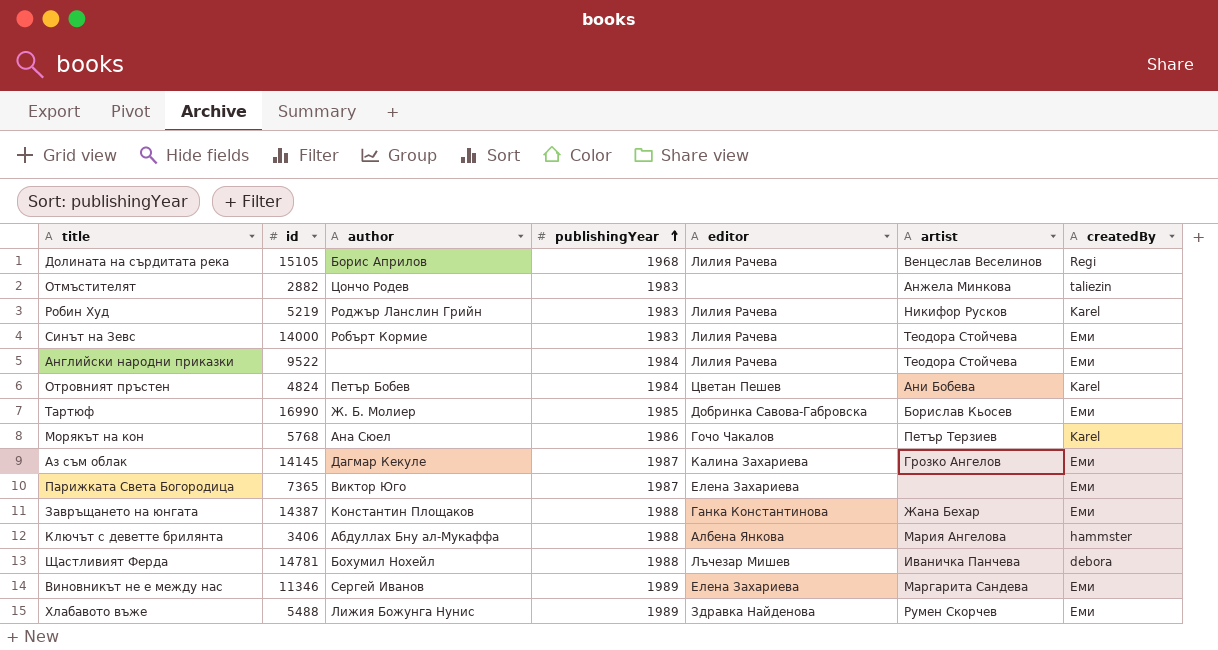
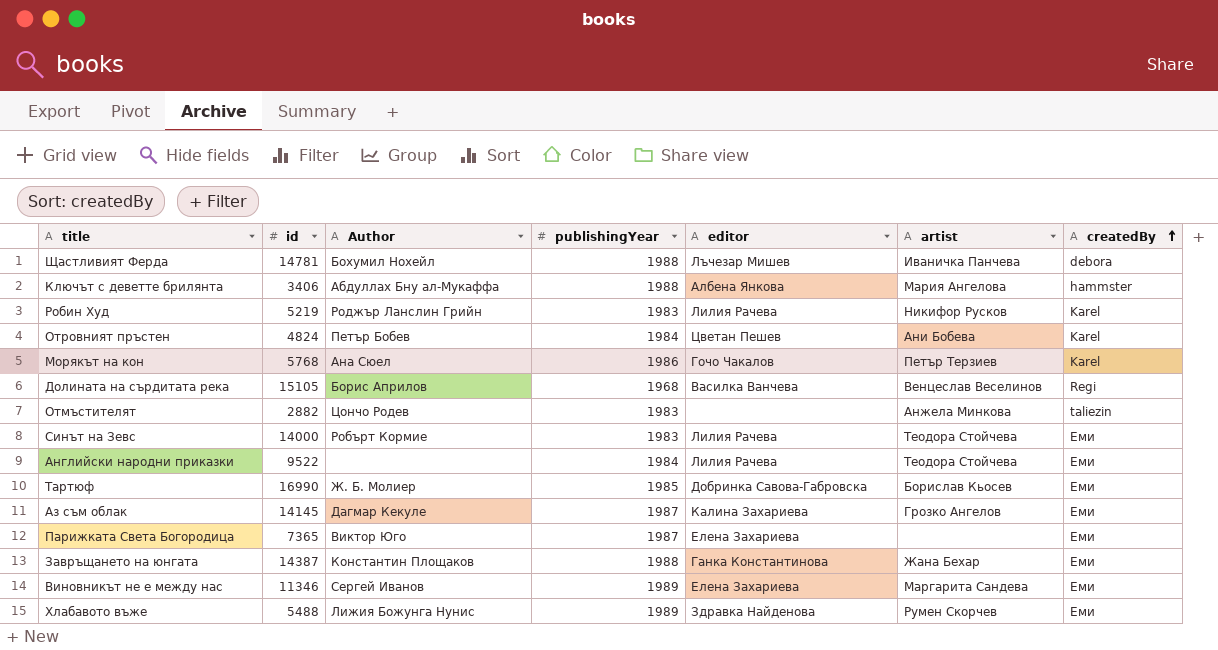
row order: publishingYear ascending -> createdBy ascending
column name: author -> Author
Долината на сърдитата река | editor: Лилия Рачева -> Василка Ванчева

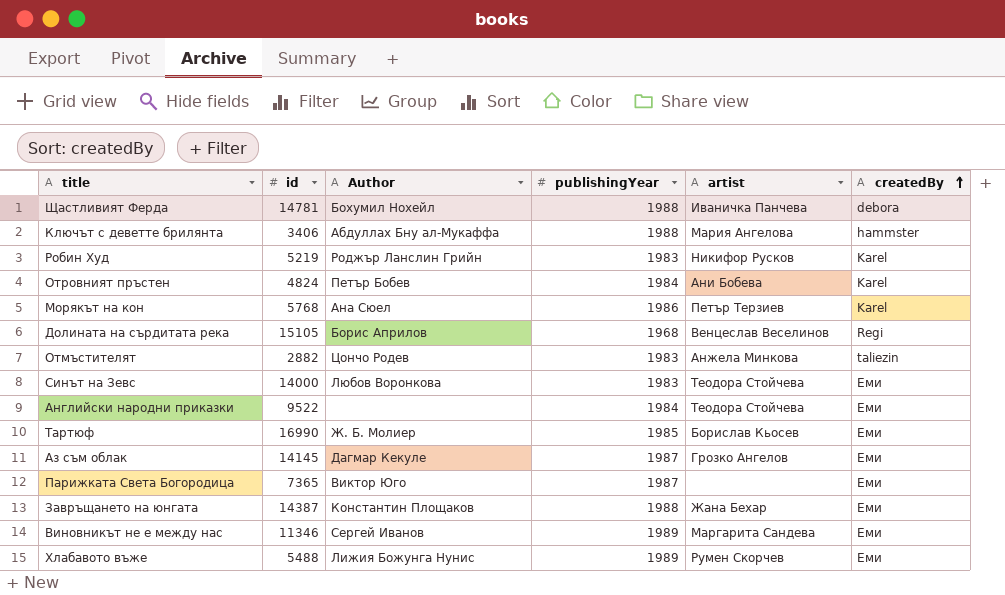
column editor | position: 5 -> none
Синът на Зевс | Author: Робърт Кормие -> Любов Воронкова

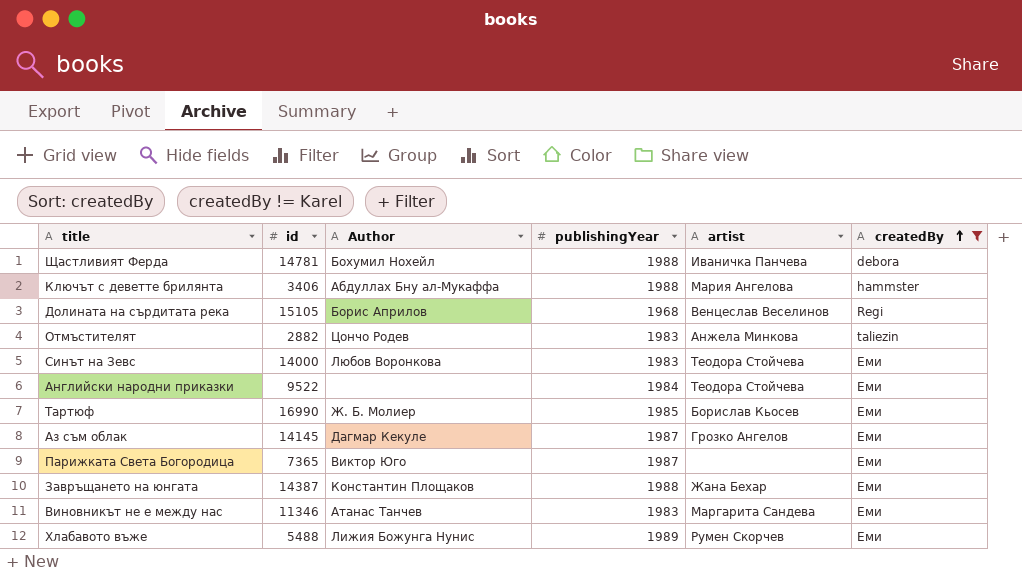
filter: none -> createdBy != Karel
Виновникът не е между нас | Author: Сергей Иванов -> Атанас Танчев
Виновникът не е между нас | publishingYear: 1989 -> 1983

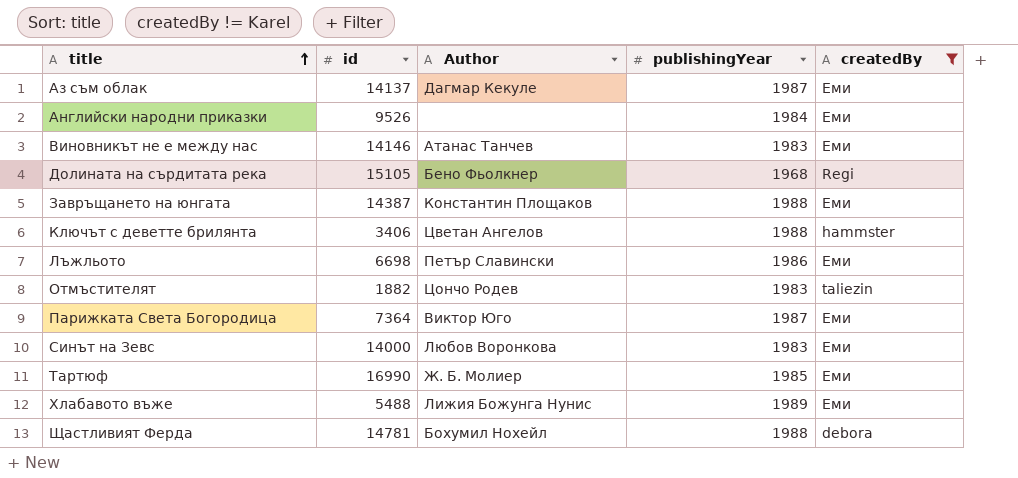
row order: createdBy ascending -> title ascending
column artist | position: 5 -> none
Аз съм облак | id: 14145 -> 14137
Английски народни приказки | id: 9522 -> 9526
Виновникът не е между нас | id: 11346 -> 14146
Долината на сърдитата река | Author: Борис Априлов -> Бено Фьолкнер
Ключът с деветте брилянта | Author: Абдуллах Бну ал-Мукаффа -> Цветан Ангелов
row Лъжльото: none -> 6698 | Петър Славински | 1986 | Еми
Отмъстителят | id: 2882 -> 1882
Парижката Света Богородица | id: 7365 -> 7364

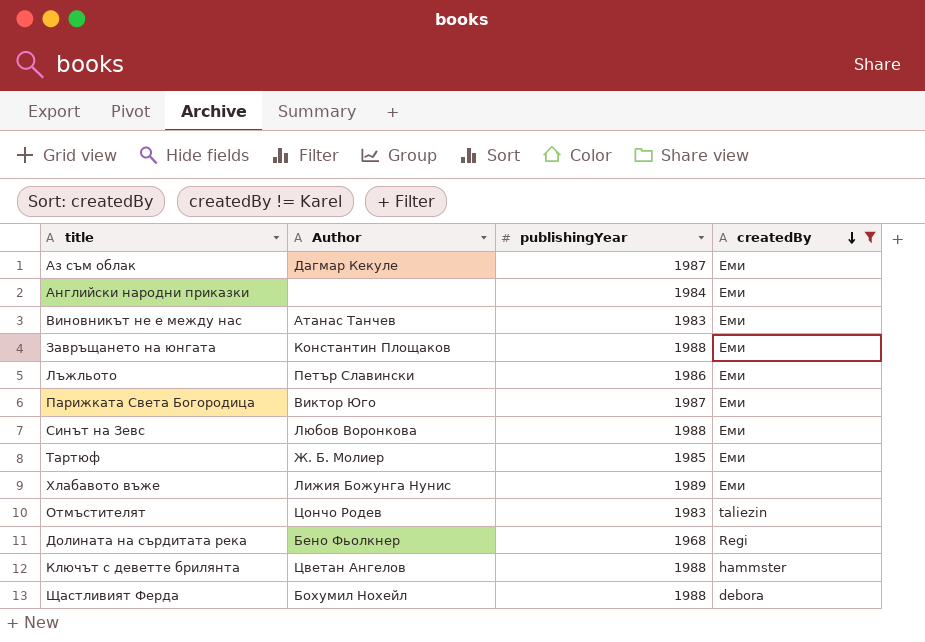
row order: title ascending -> createdBy descending
column id | position: 2 -> none
Синът на Зевс | publishingYear: 1983 -> 1988

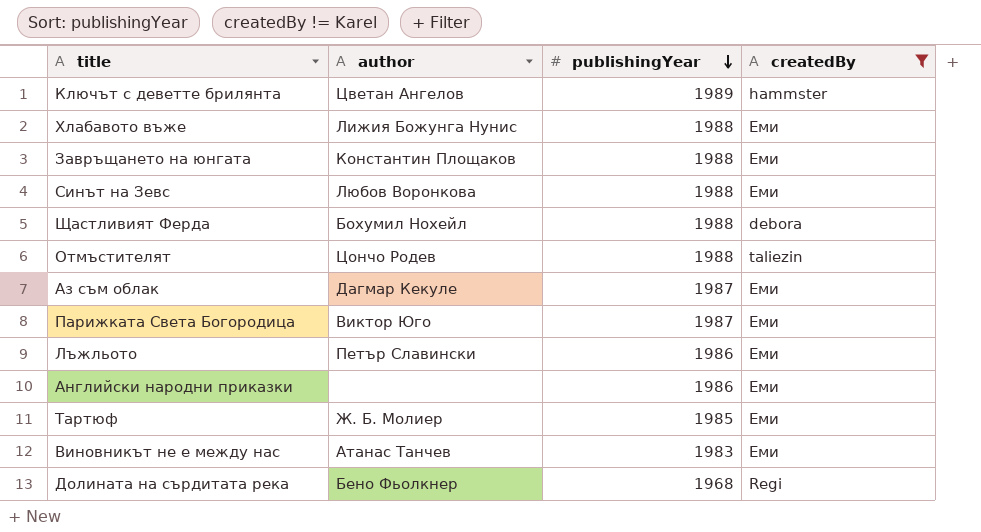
row order: createdBy descending -> publishingYear descending
column name: Author -> author
Ключът с деветте брилянта | publishingYear: 1988 -> 1989
Хлабавото въже | publishingYear: 1989 -> 1988
Отмъстителят | publishingYear: 1983 -> 1988
Английски народни приказки | publishingYear: 1984 -> 1986

